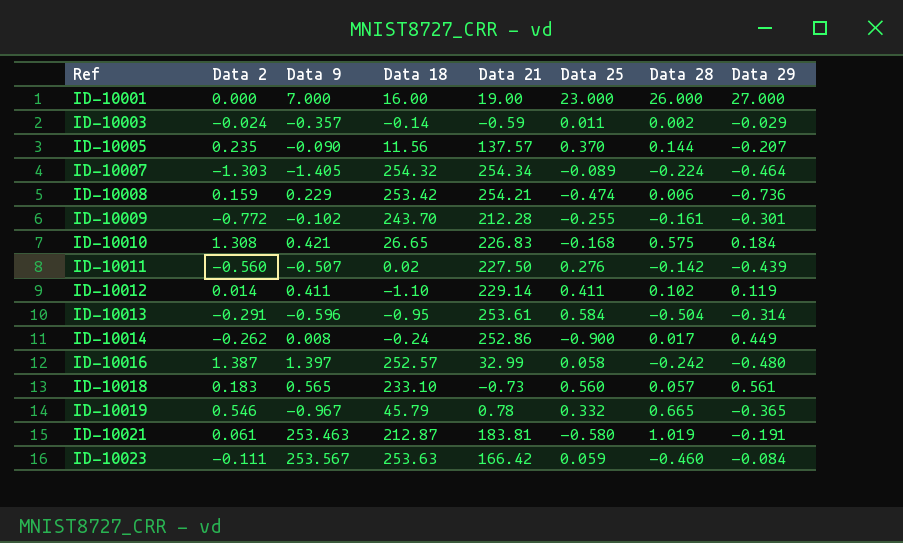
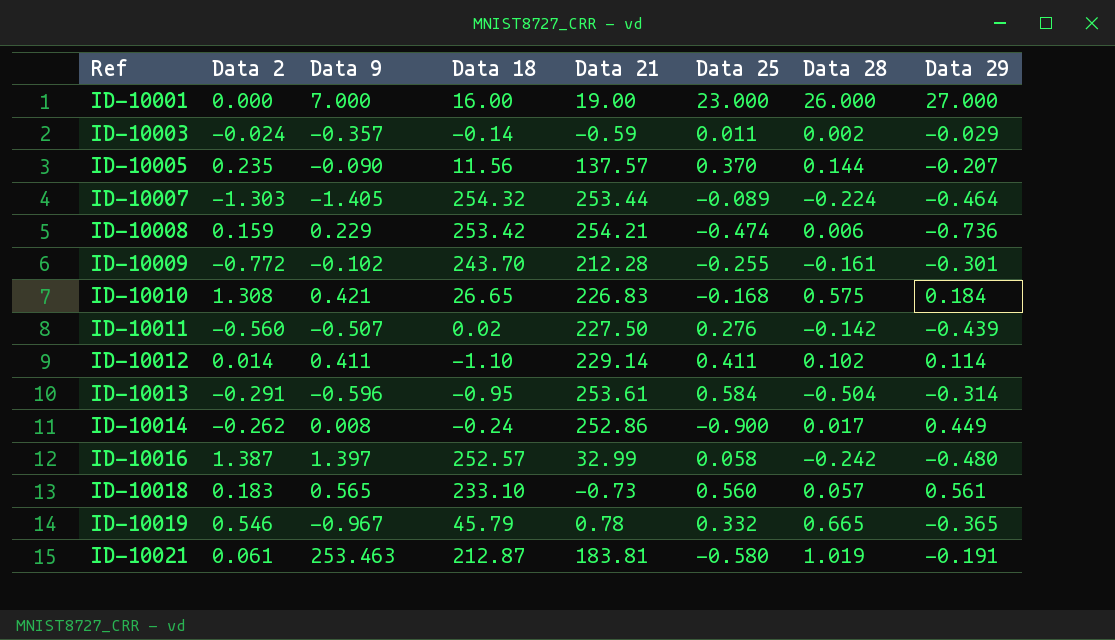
row ID-10023: -0.111 | 253.567 | 253.63 | 166.42 | 0.059 | -0.460 | -0.084 -> none
ID-10007 | Data 21: 254.34 -> 253.44
ID-10012 | Data 29: 0.119 -> 0.114

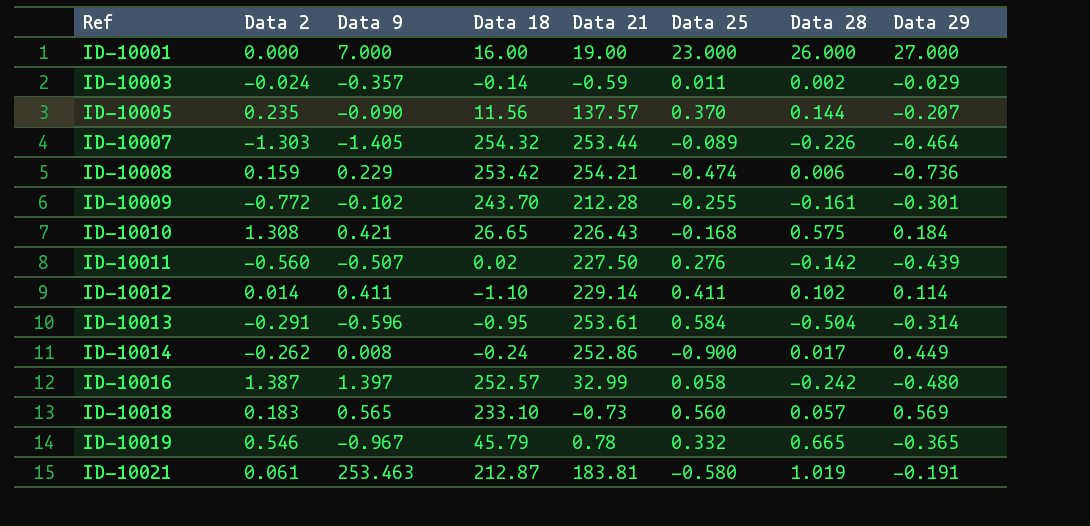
ID-10007 | Data 28: -0.224 -> -0.226
ID-10010 | Data 21: 226.83 -> 226.43
ID-10018 | Data 29: 0.561 -> 0.569

